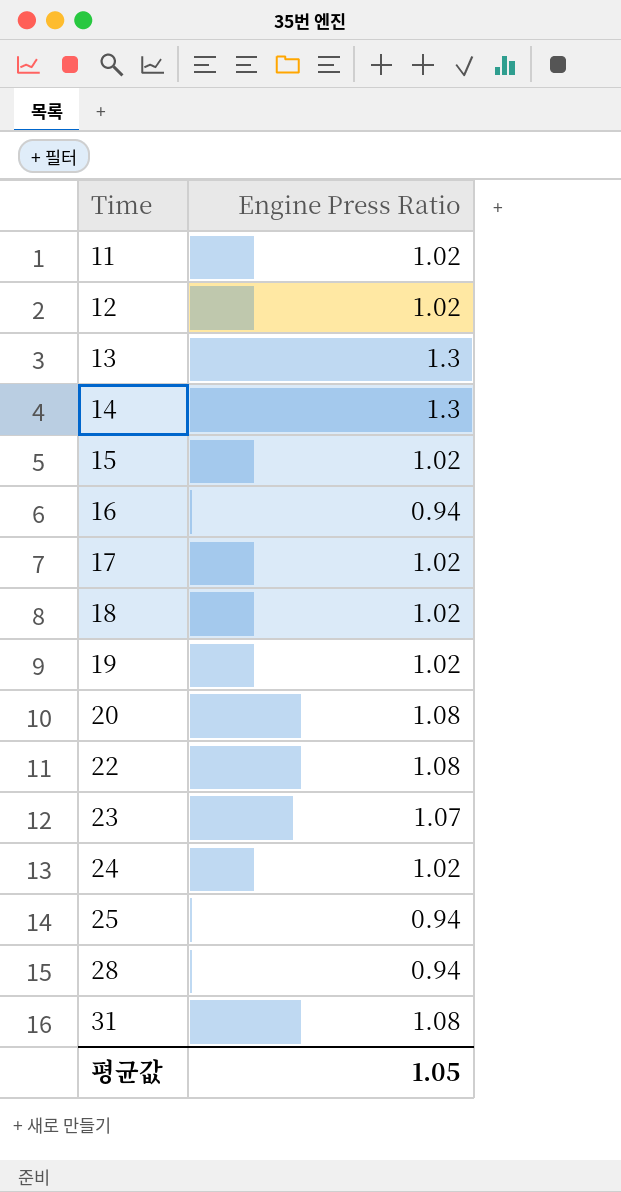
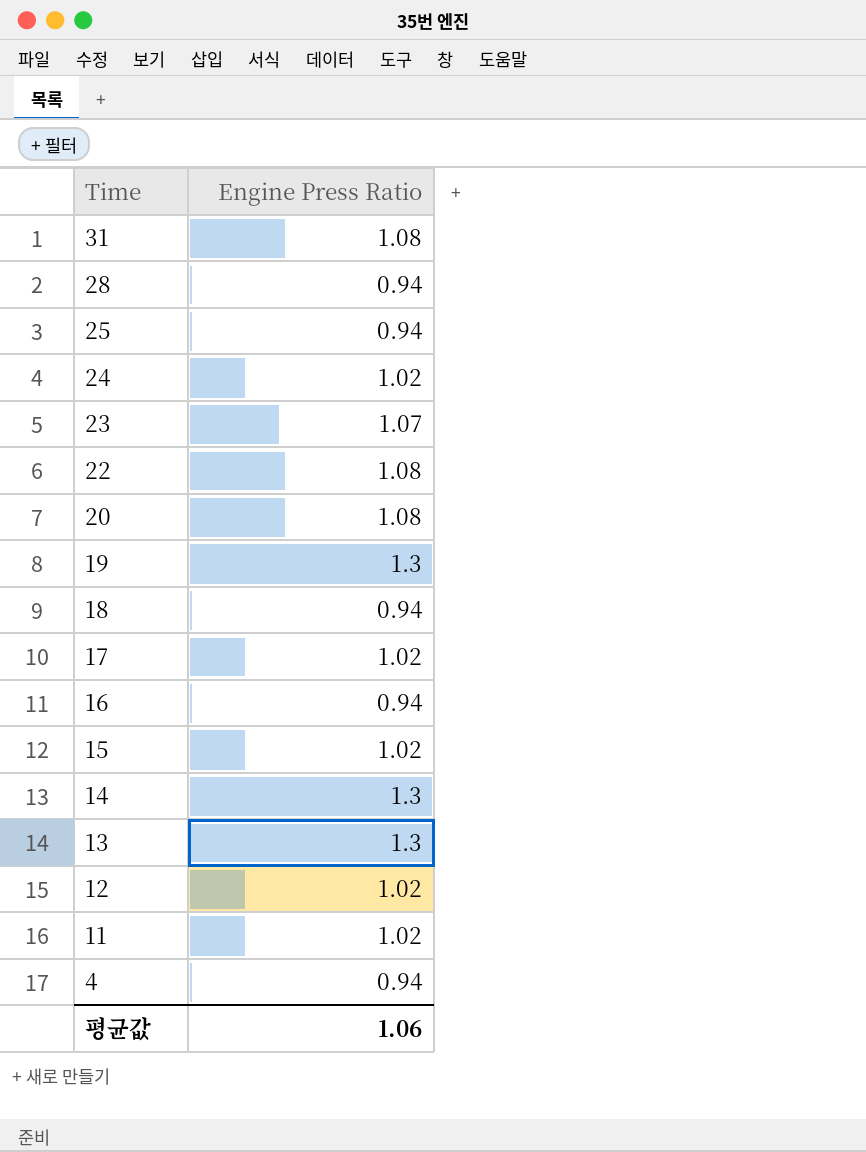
row order: Time ascending -> Time descending
19 | Engine Press Ratio: 1.02 -> 1.3
18 | Engine Press Ratio: 1.02 -> 0.94
row 4: none -> 0.94
평균값 | Engine Press Ratio: 1.05 -> 1.06

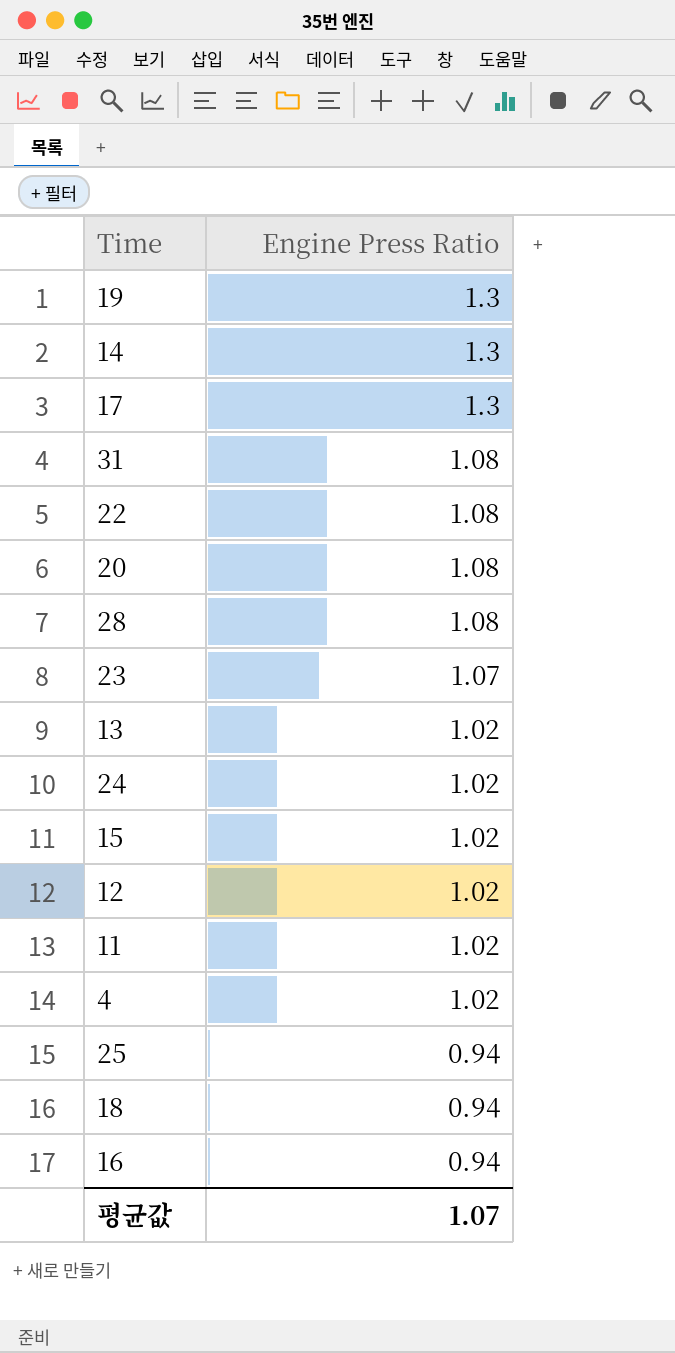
row order: Time descending -> Engine Press Ratio descending
17 | Engine Press Ratio: 1.02 -> 1.3
28 | Engine Press Ratio: 0.94 -> 1.08
13 | Engine Press Ratio: 1.3 -> 1.02
4 | Engine Press Ratio: 0.94 -> 1.02
평균값 | Engine Press Ratio: 1.06 -> 1.07

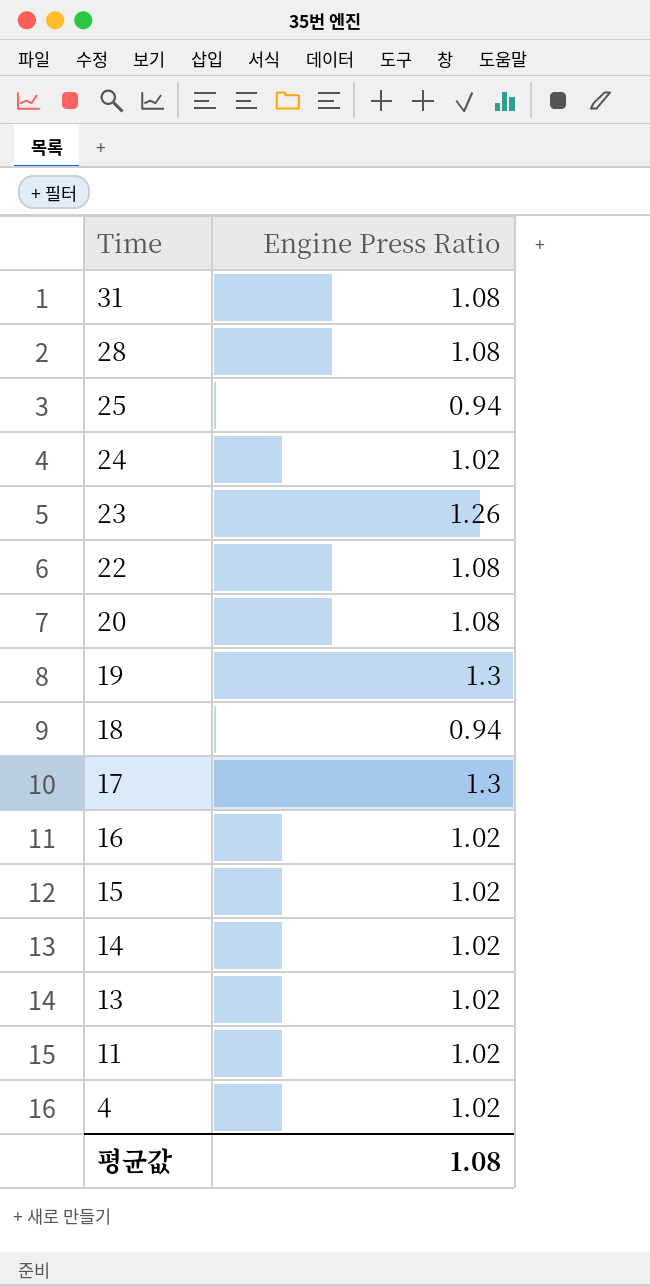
row order: Engine Press Ratio descending -> Time descending
row 12: 1.02 -> none
23 | Engine Press Ratio: 1.07 -> 1.26
16 | Engine Press Ratio: 0.94 -> 1.02
14 | Engine Press Ratio: 1.3 -> 1.02
평균값 | Engine Press Ratio: 1.07 -> 1.08

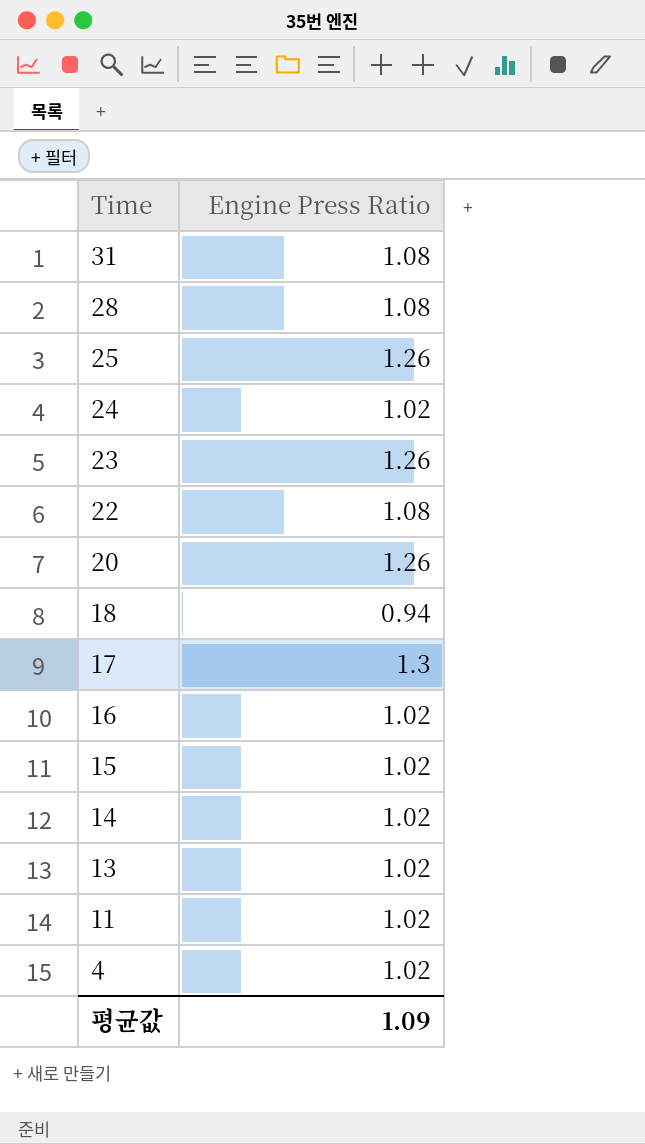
row 19: 1.3 -> none
25 | Engine Press Ratio: 0.94 -> 1.26
20 | Engine Press Ratio: 1.08 -> 1.26
평균값 | Engine Press Ratio: 1.08 -> 1.09

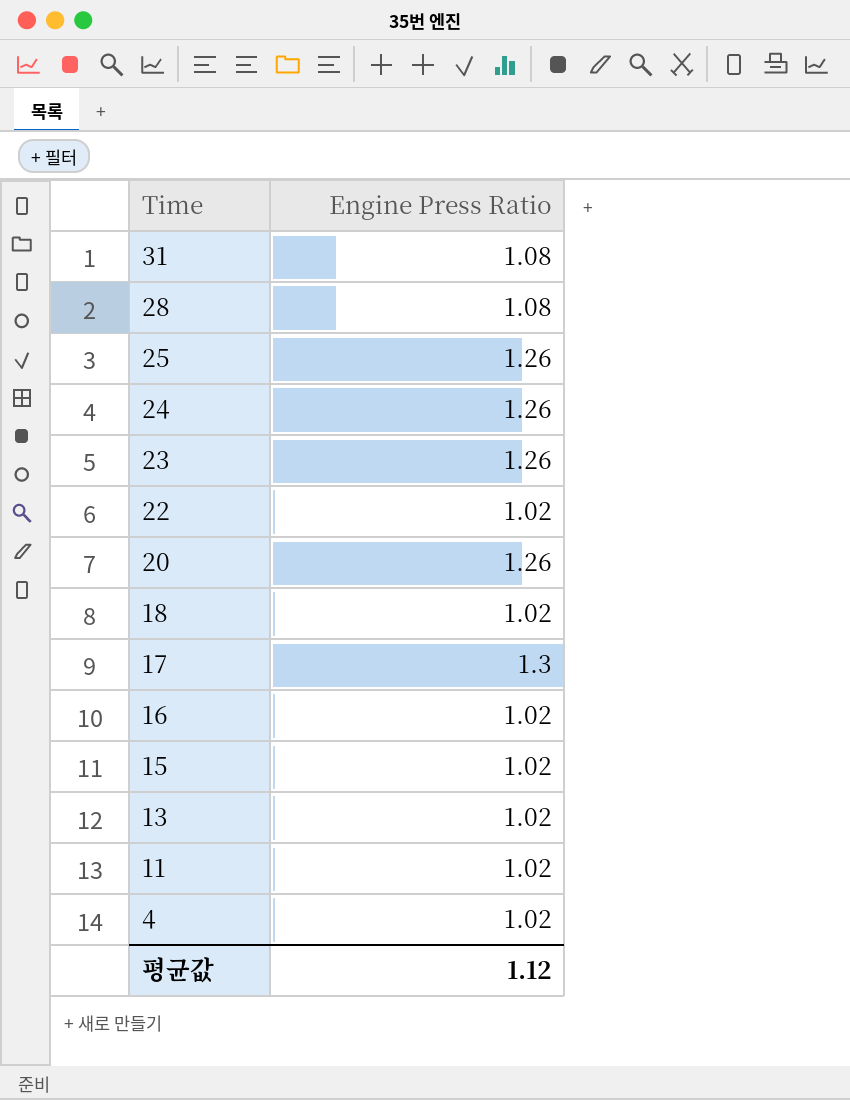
row 14: 1.02 -> none
24 | Engine Press Ratio: 1.02 -> 1.26
22 | Engine Press Ratio: 1.08 -> 1.02
18 | Engine Press Ratio: 0.94 -> 1.02
평균값 | Engine Press Ratio: 1.09 -> 1.12

